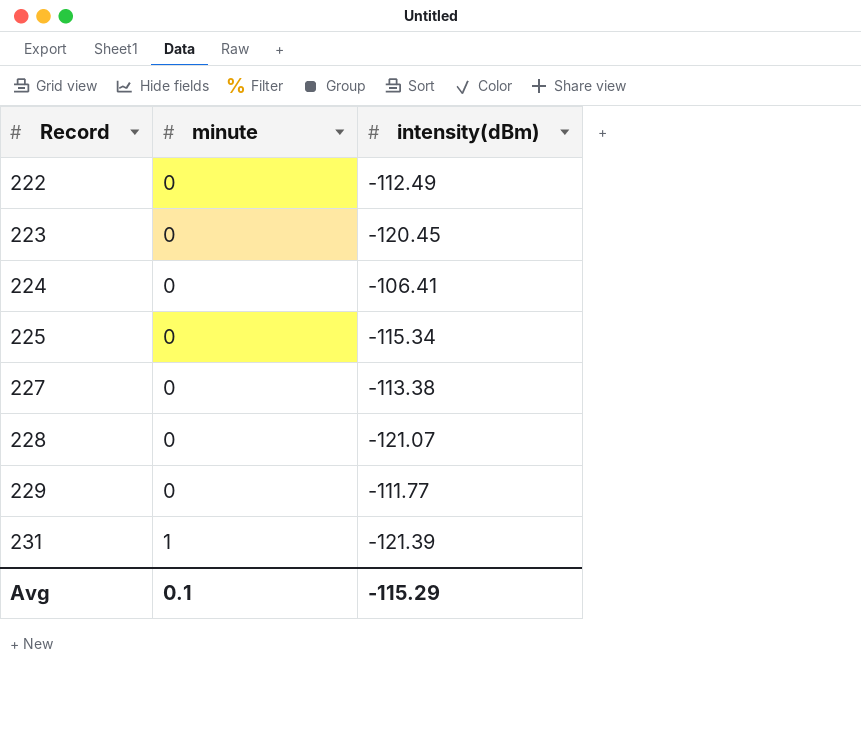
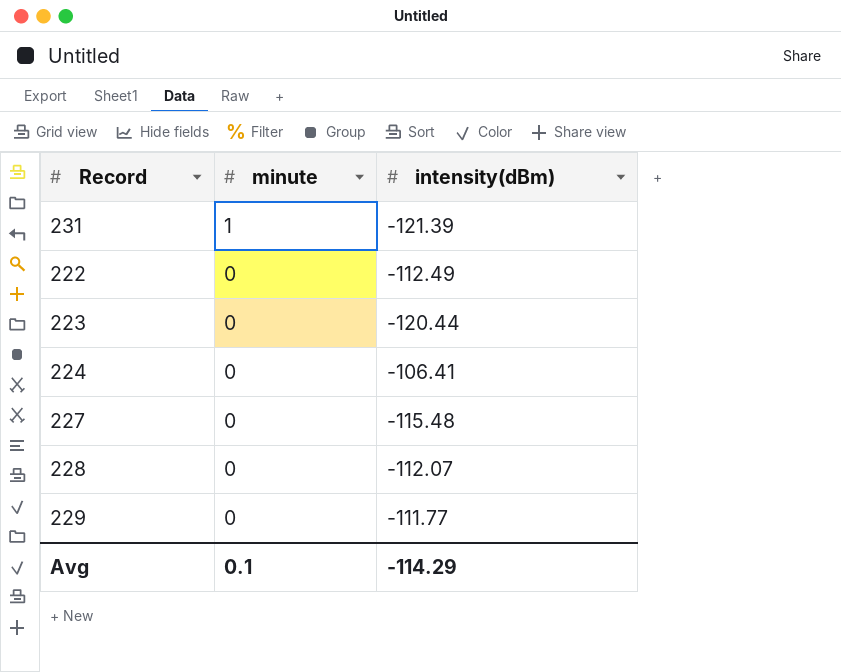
row order: Record ascending -> minute descending
row 225: 0 | -115.34 -> none
223 | intensity(dBm): -120.45 -> -120.44
227 | intensity(dBm): -113.38 -> -115.48
228 | intensity(dBm): -121.07 -> -112.07
Avg | intensity(dBm): -115.29 -> -114.29

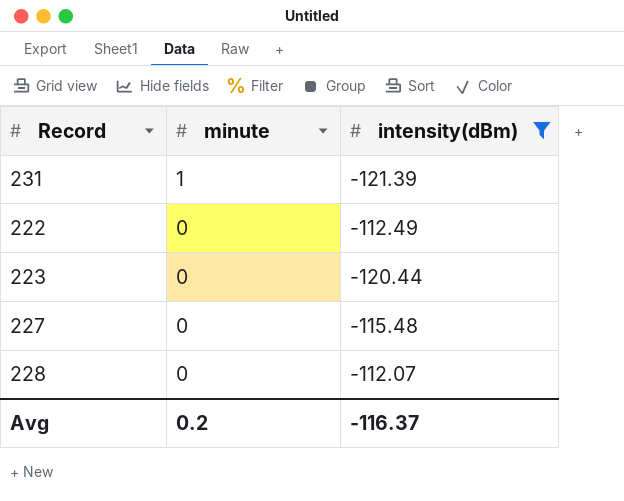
filter: none -> intensity(dBm) <= -112.07
Avg | minute: 0.1 -> 0.2
Avg | intensity(dBm): -114.29 -> -116.37

